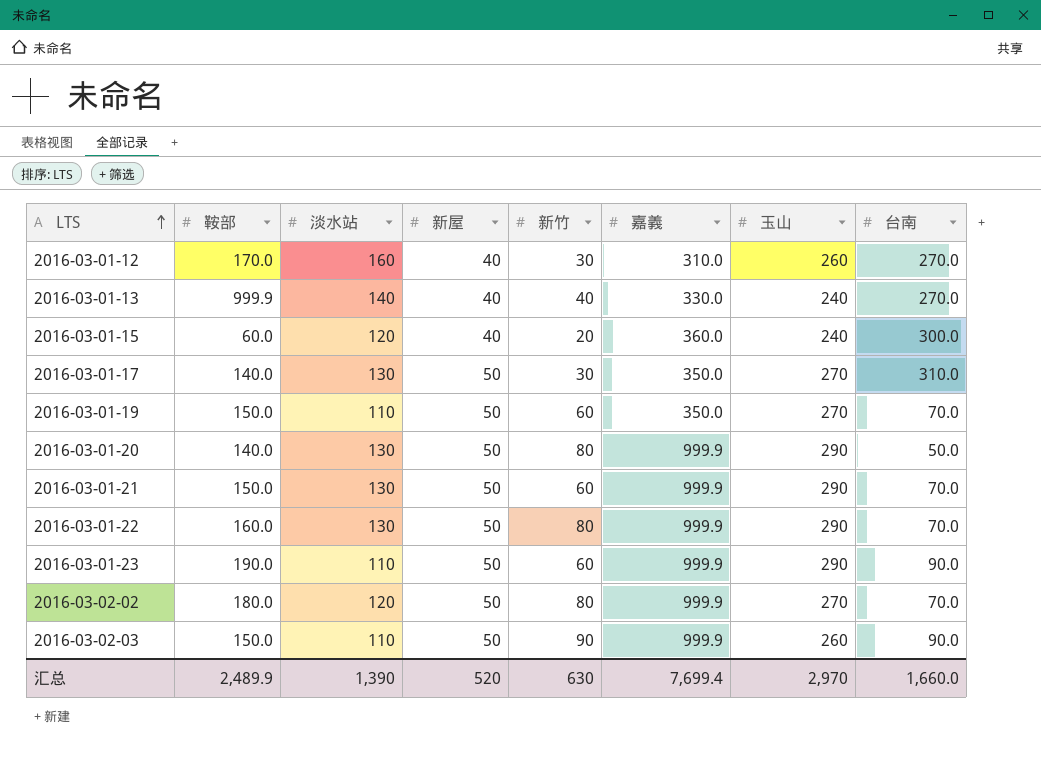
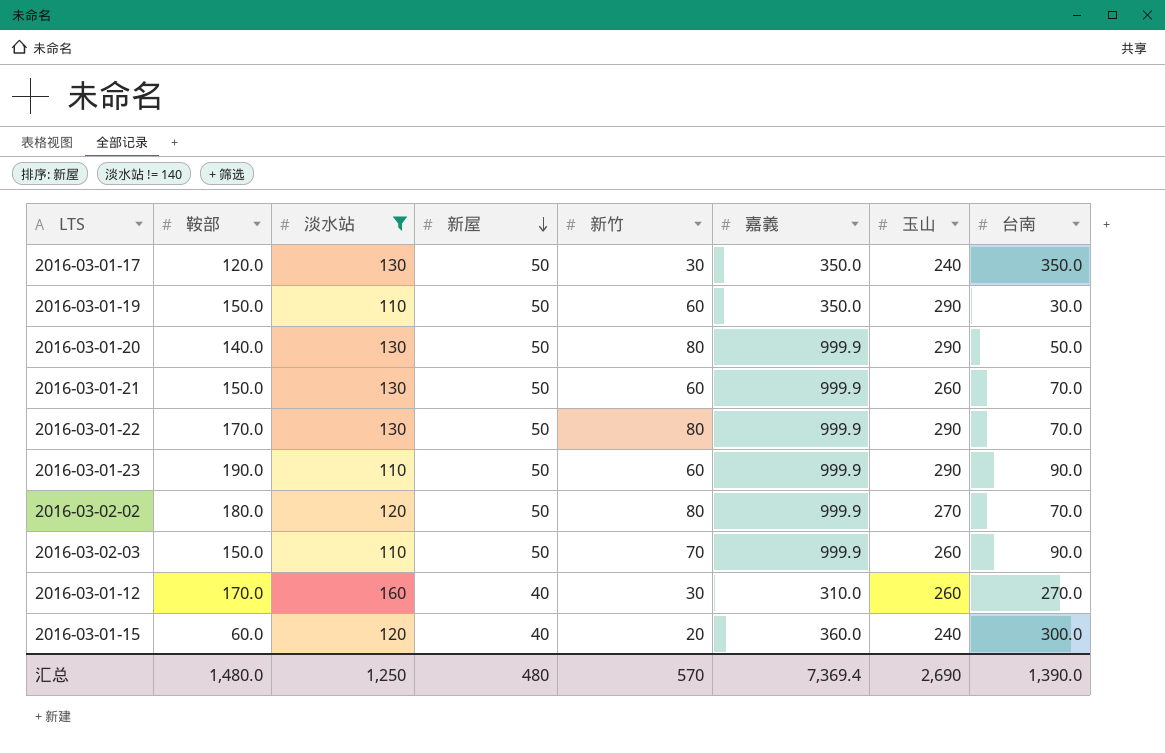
filter: none -> 淡水站 != 140
row order: LTS ascending -> 新屋 descending
2016-03-01-17 | 鞍部: 140.0 -> 120.0
2016-03-01-17 | 玉山: 270 -> 240
2016-03-01-17 | 台南: 310.0 -> 350.0
2016-03-01-19 | 玉山: 270 -> 290
2016-03-01-19 | 台南: 70.0 -> 30.0
2016-03-01-21 | 玉山: 290 -> 260
2016-03-01-22 | 鞍部: 160.0 -> 170.0
2016-03-02-03 | 新竹: 90 -> 70
汇总 | 鞍部: 2,489.9 -> 1,480.0
汇总 | 淡水站: 1,390 -> 1,250
汇总 | 新屋: 520 -> 480
汇总 | 新竹: 630 -> 570
汇总 | 嘉義: 7,699.4 -> 7,369.4
汇总 | 玉山: 2,970 -> 2,690
汇总 | 台南: 1,660.0 -> 1,390.0

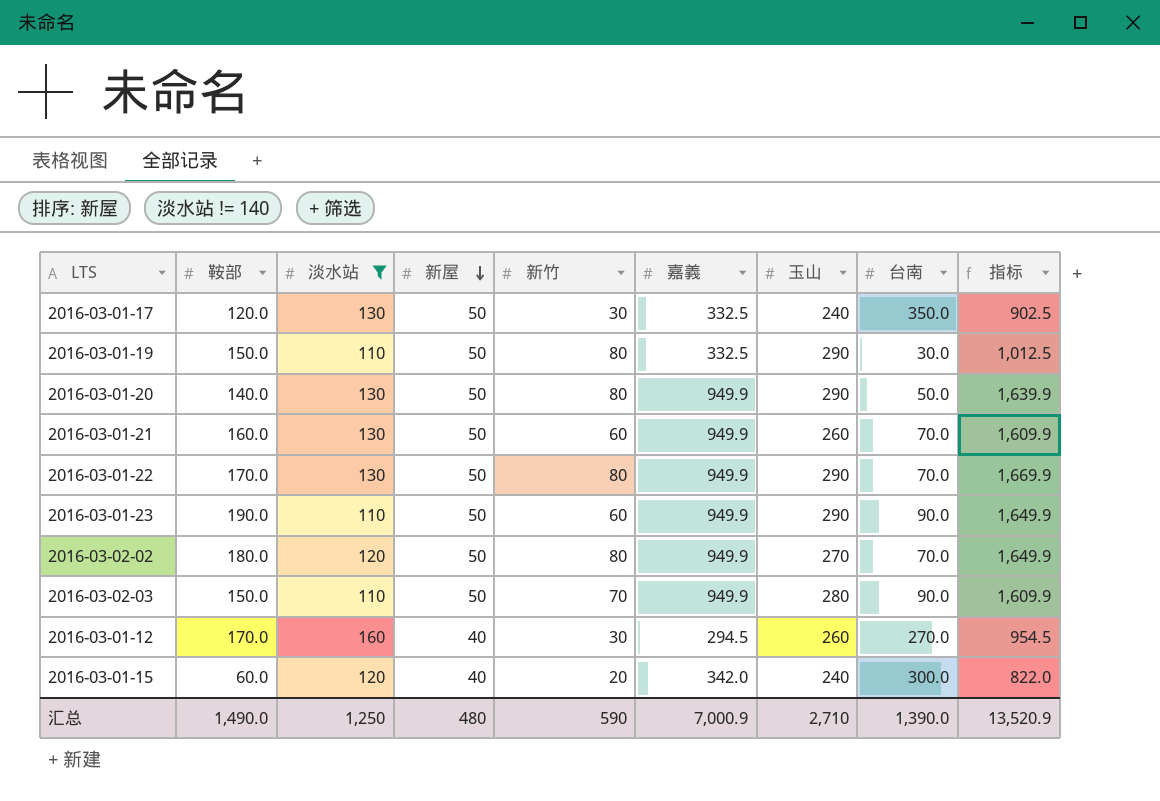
column 指标 | formula: none -> [鞍部] + [淡水站] + [新屋] + [新竹] + [嘉義] + [玉山]
2016-03-01-17 | 嘉義: 350.0 -> 332.5
2016-03-01-19 | 新竹: 60 -> 80
2016-03-01-19 | 嘉義: 350.0 -> 332.5
2016-03-01-20 | 嘉義: 999.9 -> 949.9
2016-03-01-21 | 鞍部: 150.0 -> 160.0
2016-03-01-21 | 嘉義: 999.9 -> 949.9
2016-03-01-22 | 嘉義: 999.9 -> 949.9
2016-03-01-23 | 嘉義: 999.9 -> 949.9
2016-03-02-02 | 嘉義: 999.9 -> 949.9
2016-03-02-03 | 嘉義: 999.9 -> 949.9
2016-03-02-03 | 玉山: 260 -> 280
2016-03-01-12 | 嘉義: 310.0 -> 294.5
2016-03-01-15 | 嘉義: 360.0 -> 342.0
汇总 | 鞍部: 1,480.0 -> 1,490.0
汇总 | 新竹: 570 -> 590
汇总 | 嘉義: 7,369.4 -> 7,000.9
汇总 | 玉山: 2,690 -> 2,710

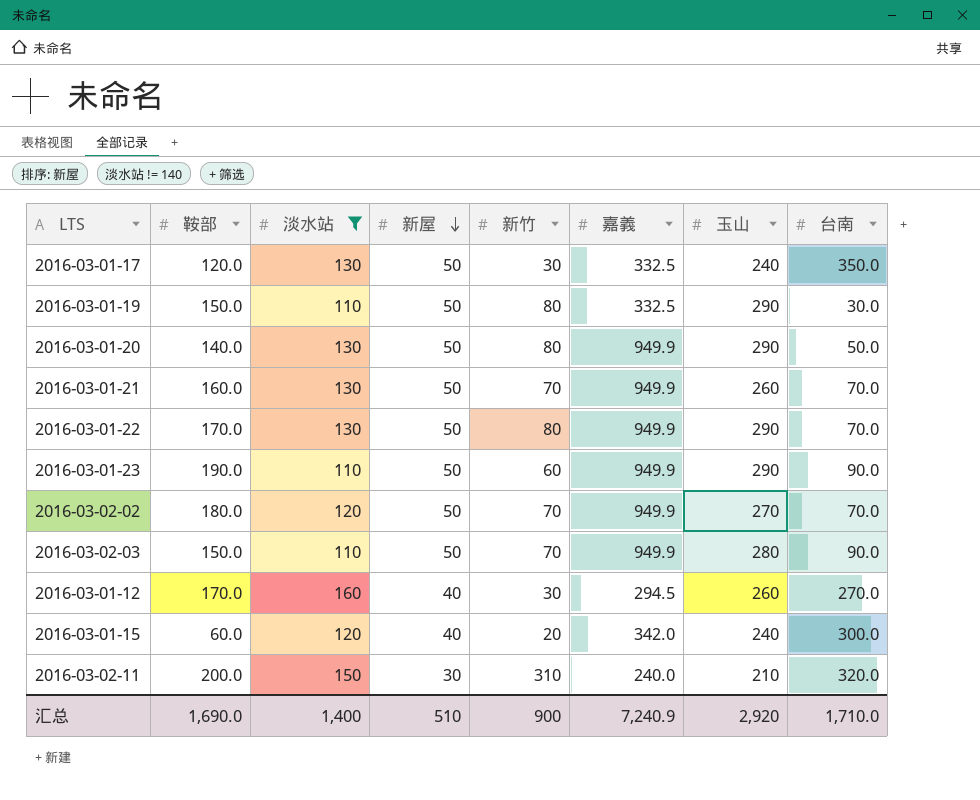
column 指标 | formula: [鞍部] + [淡水站] + [新屋] + [新竹] + [嘉義] + [玉山] -> none
2016-03-01-21 | 新竹: 60 -> 70
2016-03-02-02 | 新竹: 80 -> 70
row 2016-03-02-11: none -> 200.0 | 150 | 30 | 310 | 240.0 | 210 | 320.0
汇总 | 鞍部: 1,490.0 -> 1,690.0
汇总 | 淡水站: 1,250 -> 1,400
汇总 | 新屋: 480 -> 510
汇总 | 新竹: 590 -> 900
汇总 | 嘉義: 7,000.9 -> 7,240.9
汇总 | 玉山: 2,710 -> 2,920
汇总 | 台南: 1,390.0 -> 1,710.0

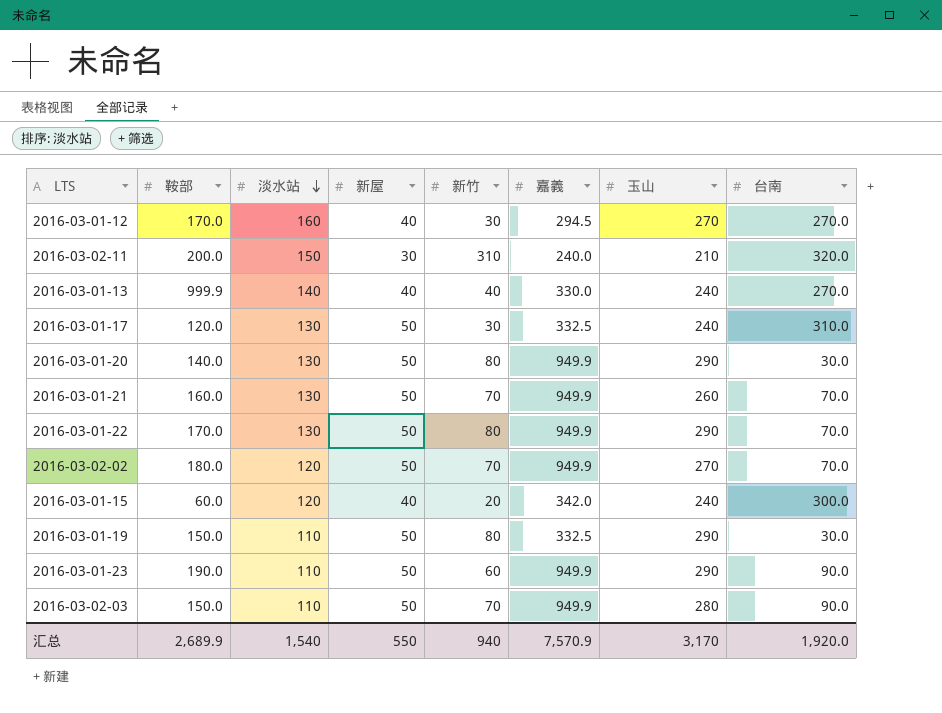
filter: 淡水站 != 140 -> none
row order: 新屋 descending -> 淡水站 descending
2016-03-01-12 | 玉山: 260 -> 270
2016-03-01-17 | 台南: 350.0 -> 310.0
2016-03-01-20 | 台南: 50.0 -> 30.0
汇总 | 鞍部: 1,690.0 -> 2,689.9
汇总 | 淡水站: 1,400 -> 1,540
汇总 | 新屋: 510 -> 550
汇总 | 新竹: 900 -> 940
汇总 | 嘉義: 7,240.9 -> 7,570.9
汇总 | 玉山: 2,920 -> 3,170
汇总 | 台南: 1,710.0 -> 1,920.0

